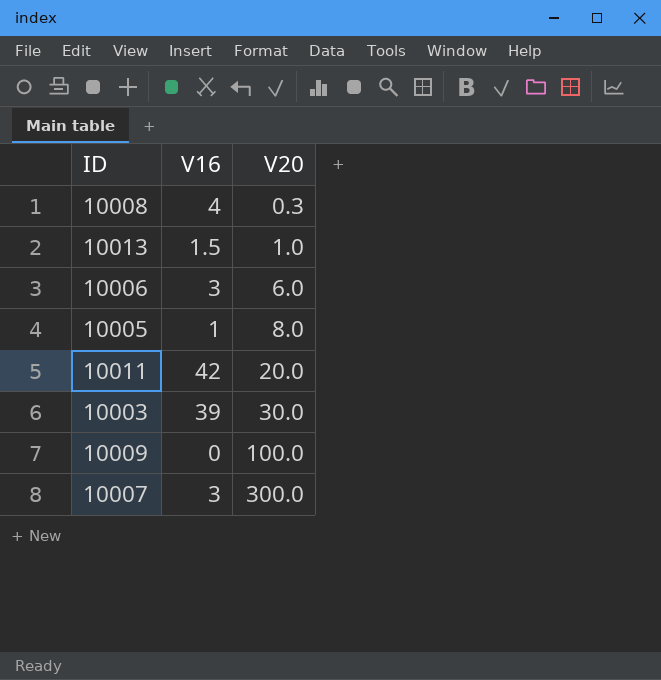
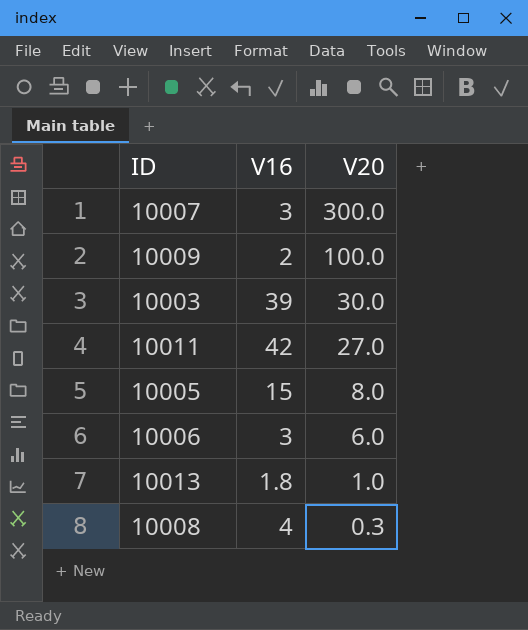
row order: V20 ascending -> V20 descending
10009 | V16: 0 -> 2
10011 | V20: 20.0 -> 27.0
10005 | V16: 1 -> 15
10013 | V16: 1.5 -> 1.8

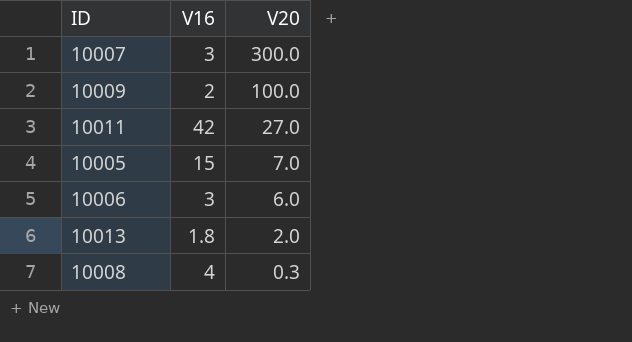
row 10003: 39 | 30.0 -> none
10005 | V20: 8.0 -> 7.0
10013 | V20: 1.0 -> 2.0

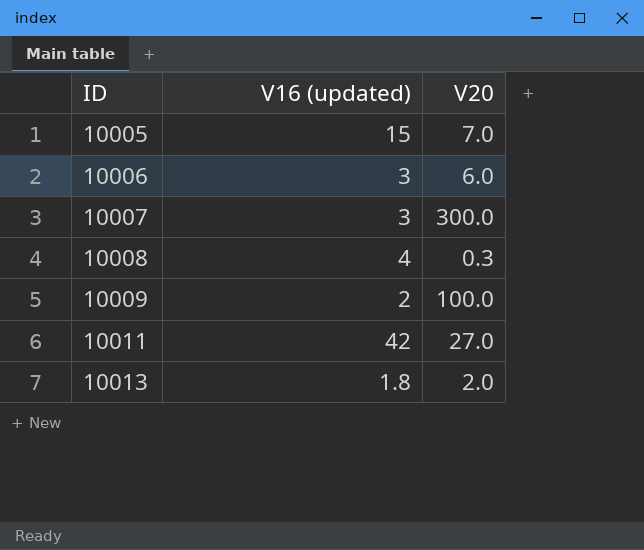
row order: V20 descending -> ID ascending
column name: V16 -> V16 (updated)

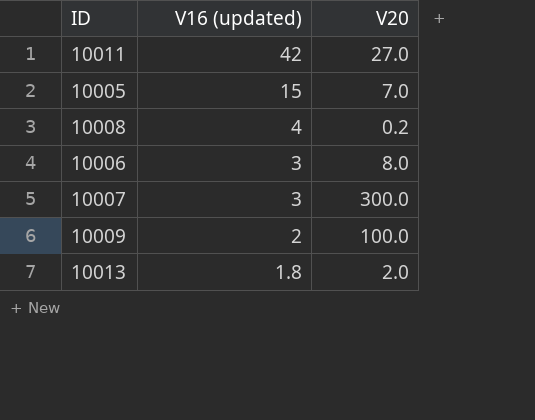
row order: ID ascending -> V16 (updated) descending
10008 | V20: 0.3 -> 0.2
10006 | V20: 6.0 -> 8.0

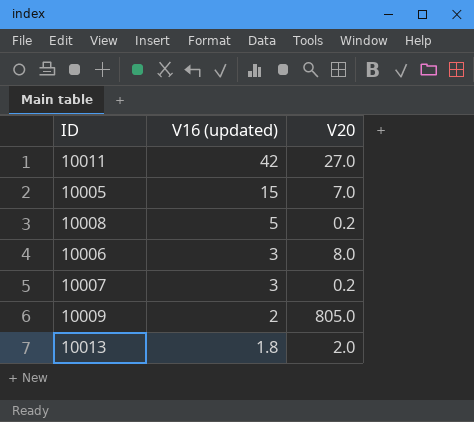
10008 | V16 (updated): 4 -> 5
10007 | V20: 300.0 -> 0.2
10009 | V20: 100.0 -> 805.0

